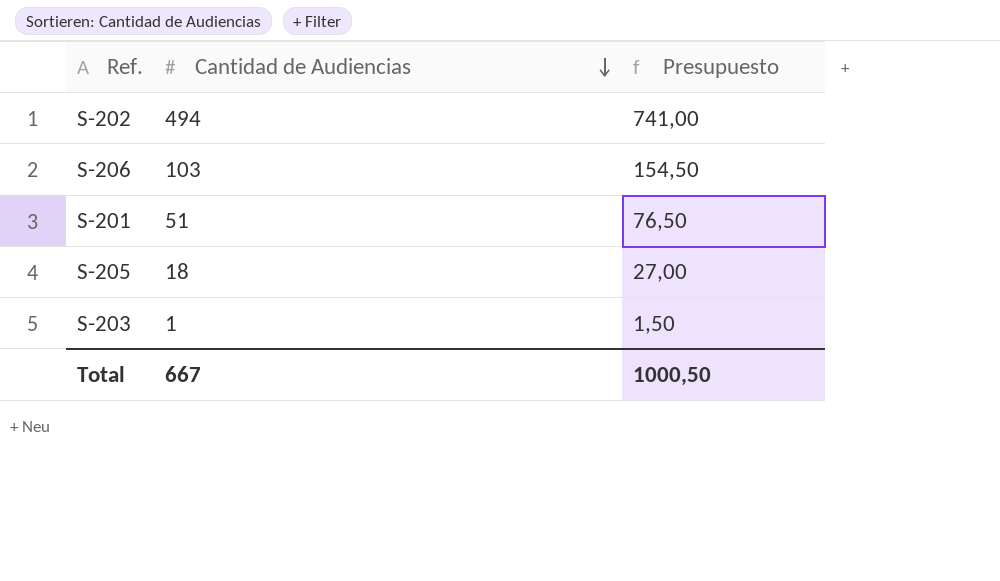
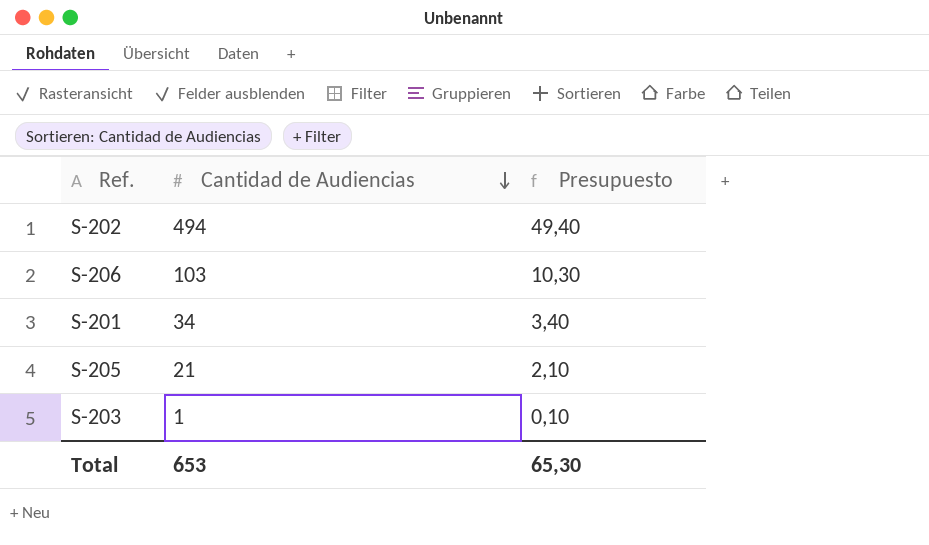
column Presupuesto | formula: [Cantidad de Audiencias] * 1,5 -> [Cantidad de Audiencias] * 0,1
S-201 | Cantidad de Audiencias: 51 -> 34
S-205 | Cantidad de Audiencias: 18 -> 21
Total | Cantidad de Audiencias: 667 -> 653
Total | Presupuesto: 1000,50 -> 65,30

